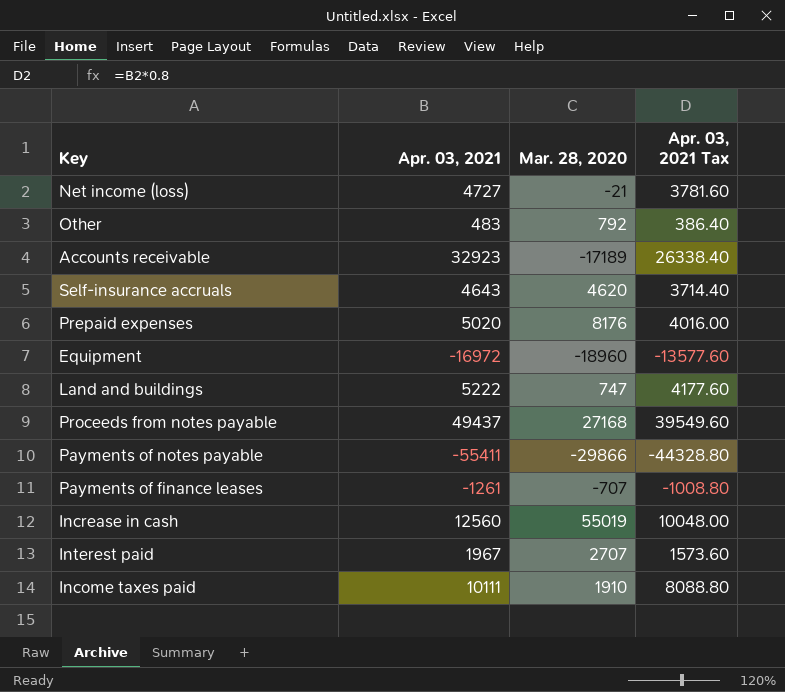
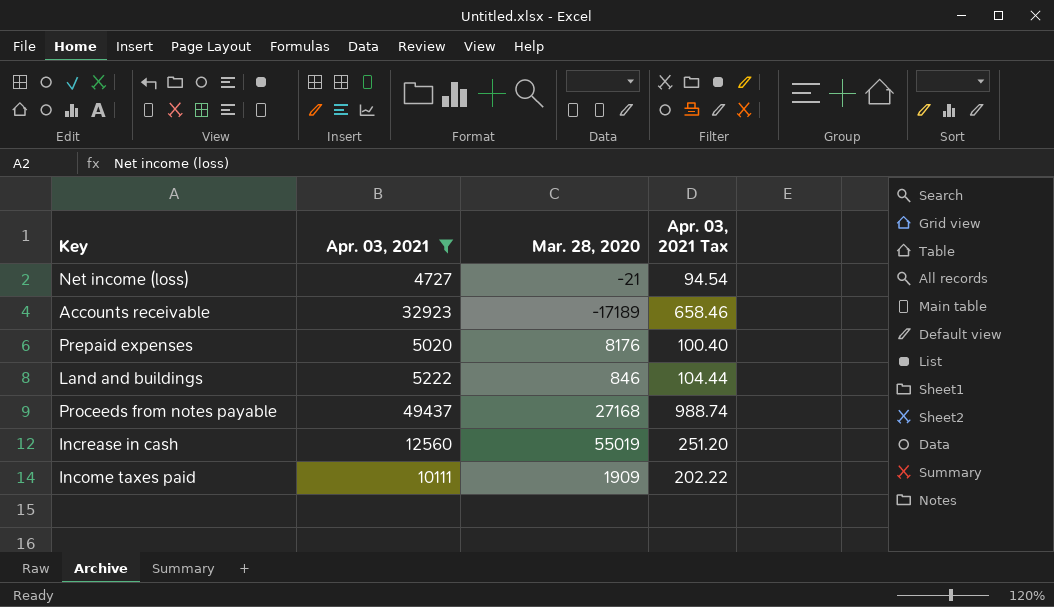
filter: none -> Apr. 03, 2021 >= 4727
column Apr. 03, 2021 Tax | formula: [Apr. 03, 2021] * 0.8 -> [Apr. 03, 2021] * 0.02
Land and buildings | Mar. 28, 2020: 747 -> 846
Income taxes paid | Mar. 28, 2020: 1910 -> 1909

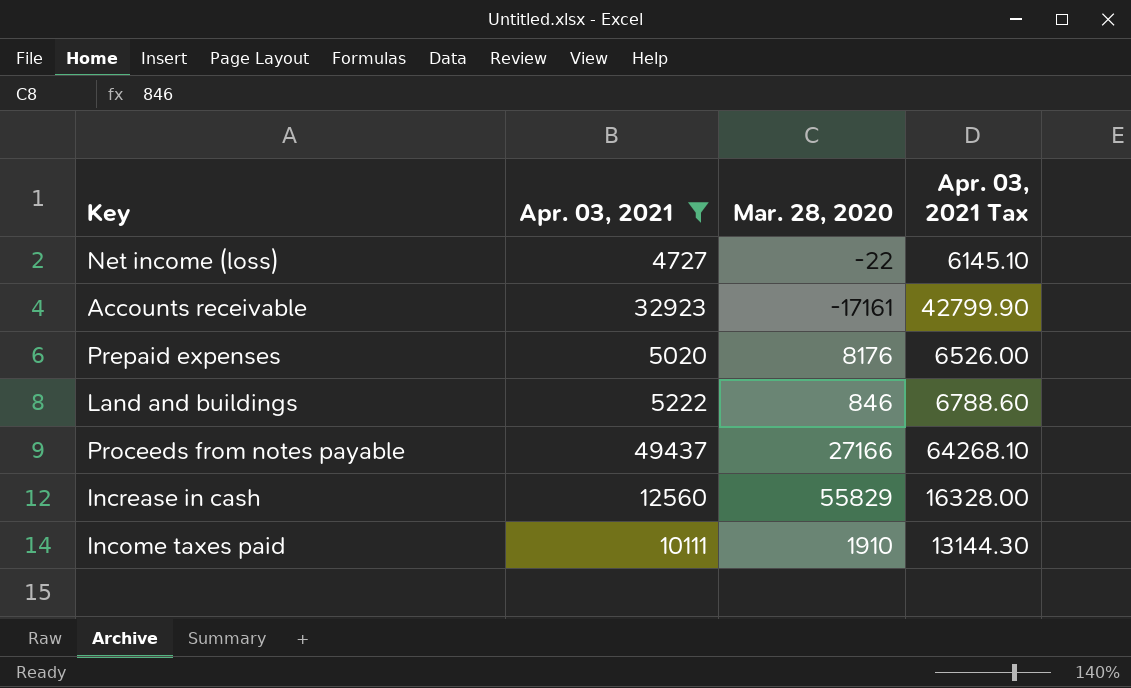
column Apr. 03, 2021 Tax | formula: [Apr. 03, 2021] * 0.02 -> [Apr. 03, 2021] * 1.3
Net income (loss) | Mar. 28, 2020: -21 -> -22
Accounts receivable | Mar. 28, 2020: -17189 -> -17161
Proceeds from notes payable | Mar. 28, 2020: 27168 -> 27166
Increase in cash | Mar. 28, 2020: 55019 -> 55829
Income taxes paid | Mar. 28, 2020: 1909 -> 1910

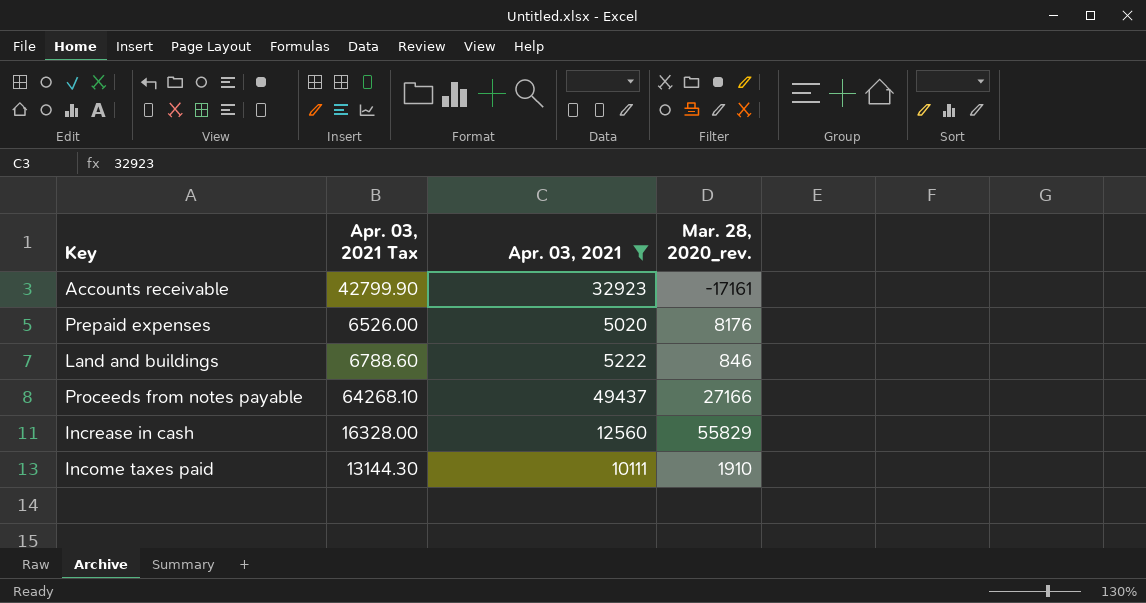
column Apr. 03, 2021 Tax | position: 4 -> 2
column name: Mar. 28, 2020 -> Mar. 28, 2020_rev.
row Net income (loss): 4727 | -22 | 6145.10 -> none

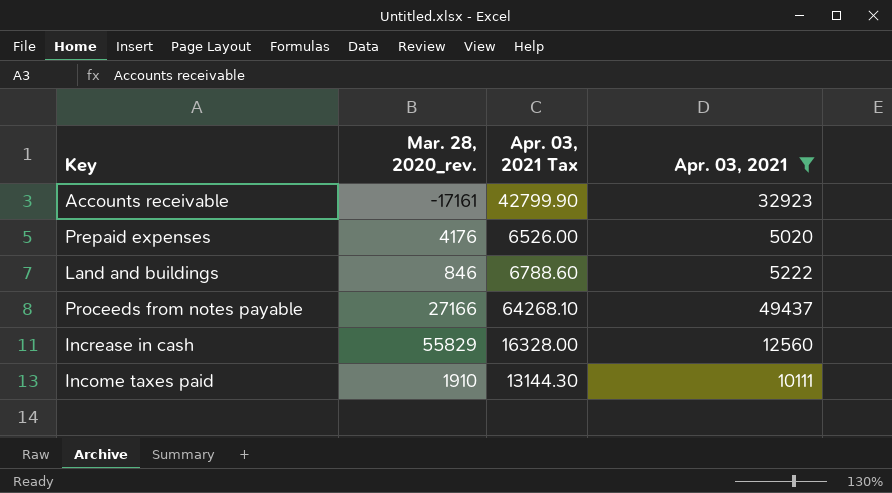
column Mar. 28, 2020_rev. | position: 4 -> 2
Prepaid expenses | Mar. 28, 2020_rev.: 8176 -> 4176

